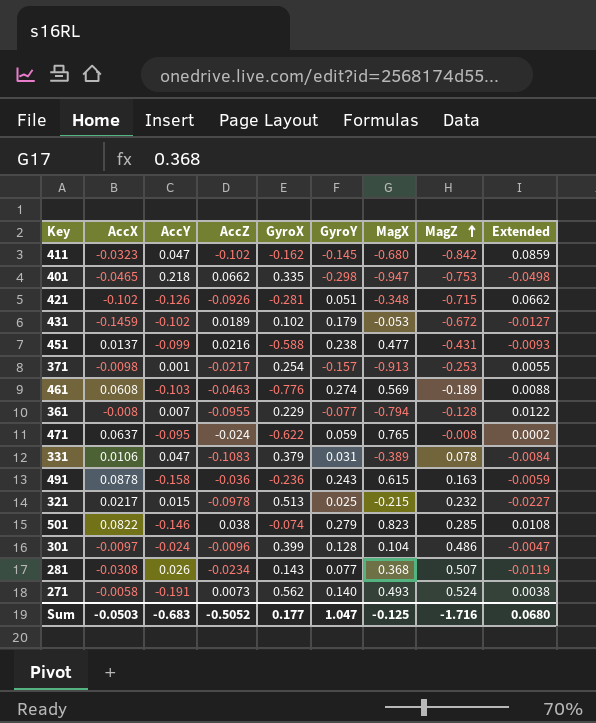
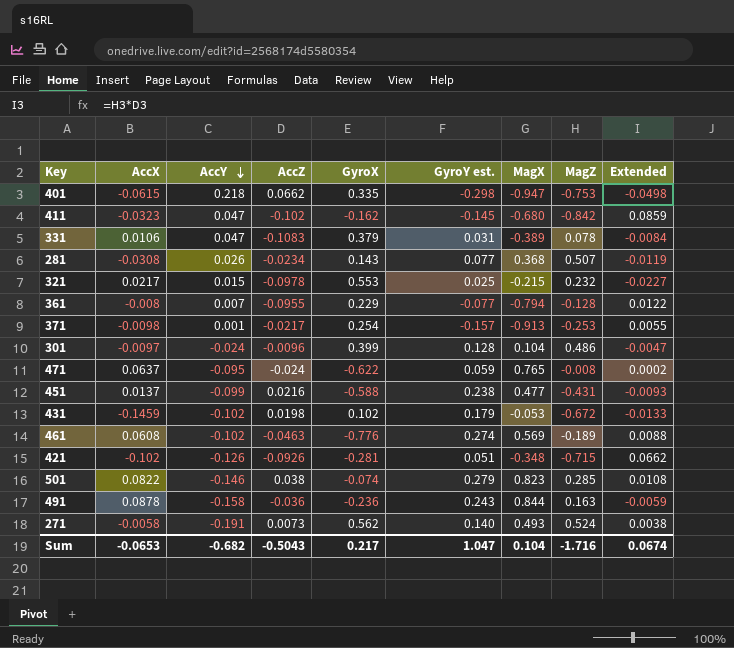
row order: MagZ ascending -> AccY descending
column name: GyroY -> GyroY est.
401 | AccX: -0.0465 -> -0.0615
321 | GyroX: 0.513 -> 0.553
431 | AccZ: 0.0189 -> 0.0198
431 | Extended: -0.0127 -> -0.0133
461 | AccY: -0.103 -> -0.102
491 | MagX: 0.615 -> 0.844
Sum | AccX: -0.0503 -> -0.0653
Sum | AccY: -0.683 -> -0.682
Sum | AccZ: -0.5052 -> -0.5043
Sum | GyroX: 0.177 -> 0.217
Sum | MagX: -0.125 -> 0.104
Sum | Extended: 0.0680 -> 0.0674

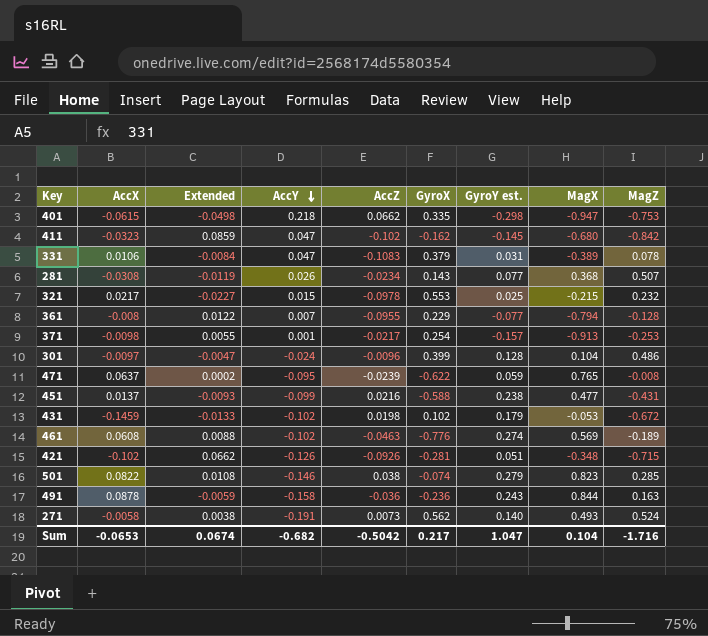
column Extended | position: 9 -> 3
471 | AccZ: -0.024 -> -0.0239
Sum | AccZ: -0.5043 -> -0.5042

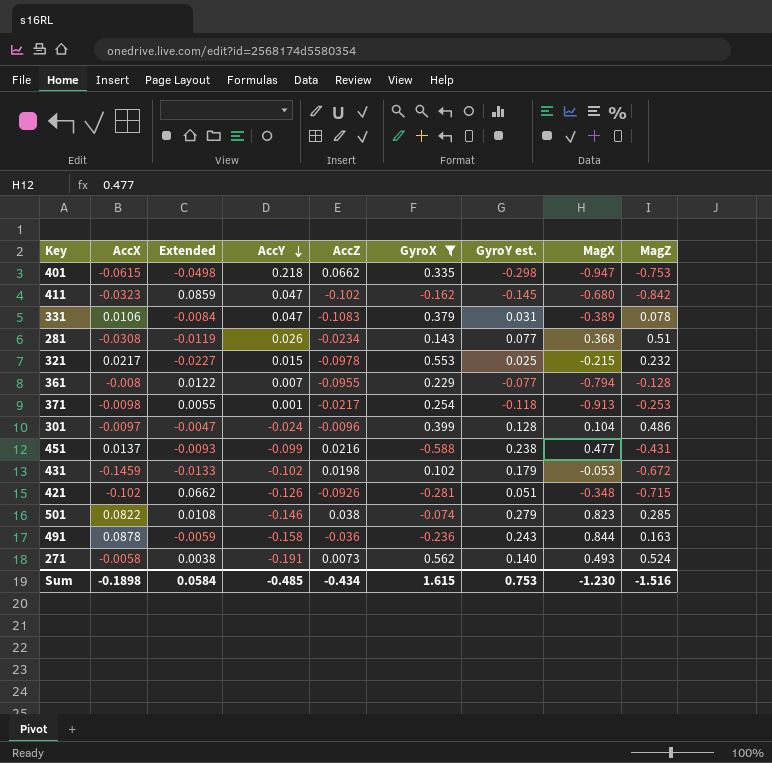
filter: none -> GyroX >= -0.588
281 | MagZ: 0.507 -> 0.51
371 | GyroY est.: -0.157 -> -0.118
Sum | AccX: -0.0653 -> -0.1898
Sum | Extended: 0.0674 -> 0.0584
Sum | AccY: -0.682 -> -0.485
Sum | AccZ: -0.5042 -> -0.434
Sum | GyroX: 0.217 -> 1.615
Sum | GyroY est.: 1.047 -> 0.753
Sum | MagX: 0.104 -> -1.230
Sum | MagZ: -1.716 -> -1.516

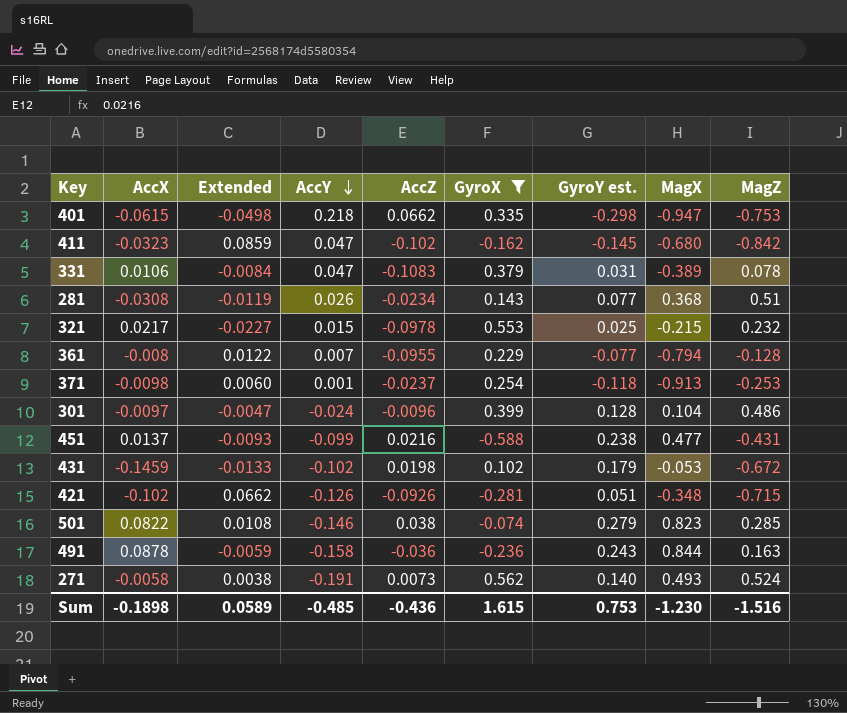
371 | Extended: 0.0055 -> 0.0060
371 | AccZ: -0.0217 -> -0.0237
Sum | Extended: 0.0584 -> 0.0589
Sum | AccZ: -0.434 -> -0.436

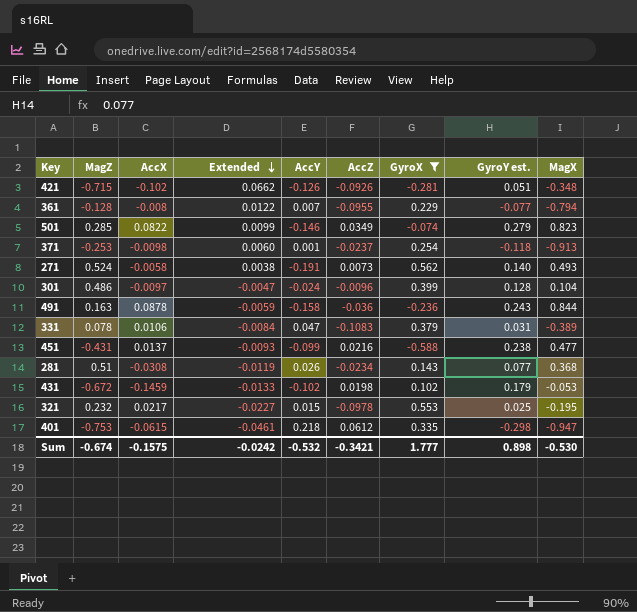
row order: AccY descending -> Extended descending
column MagZ | position: 9 -> 2
row 411: -0.0323 | 0.0859 | 0.047 | -0.102 | -0.162 | -0.145 | -0.680 | -0.842 -> none
501 | Extended: 0.0108 -> 0.0099
501 | AccZ: 0.038 -> 0.0349
321 | MagX: -0.215 -> -0.195
401 | Extended: -0.0498 -> -0.0461
401 | AccZ: 0.0662 -> 0.0612
Sum | MagZ: -1.516 -> -0.674
Sum | AccX: -0.1898 -> -0.1575
Sum | Extended: 0.0589 -> -0.0242
Sum | AccY: -0.485 -> -0.532
Sum | AccZ: -0.436 -> -0.3421
Sum | GyroX: 1.615 -> 1.777
Sum | GyroY est.: 0.753 -> 0.898
Sum | MagX: -1.230 -> -0.530

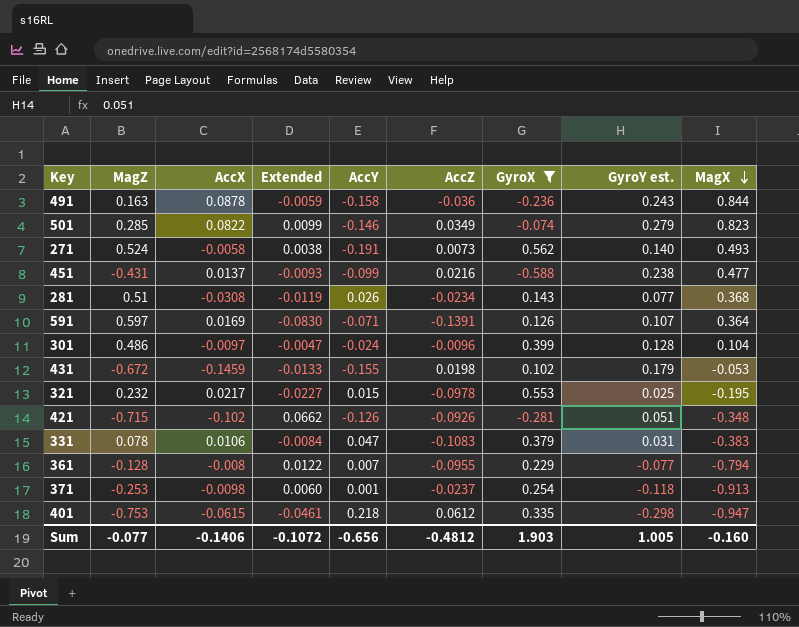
row order: Extended descending -> MagX descending
row 591: none -> 0.597 | 0.0169 | -0.0830 | -0.071 | -0.1391 | 0.126 | 0.107 | 0.364
431 | AccY: -0.102 -> -0.155
331 | MagX: -0.389 -> -0.383
Sum | MagZ: -0.674 -> -0.077
Sum | AccX: -0.1575 -> -0.1406
Sum | Extended: -0.0242 -> -0.1072
Sum | AccY: -0.532 -> -0.656
Sum | AccZ: -0.3421 -> -0.4812
Sum | GyroX: 1.777 -> 1.903
Sum | GyroY est.: 0.898 -> 1.005
Sum | MagX: -0.530 -> -0.160

